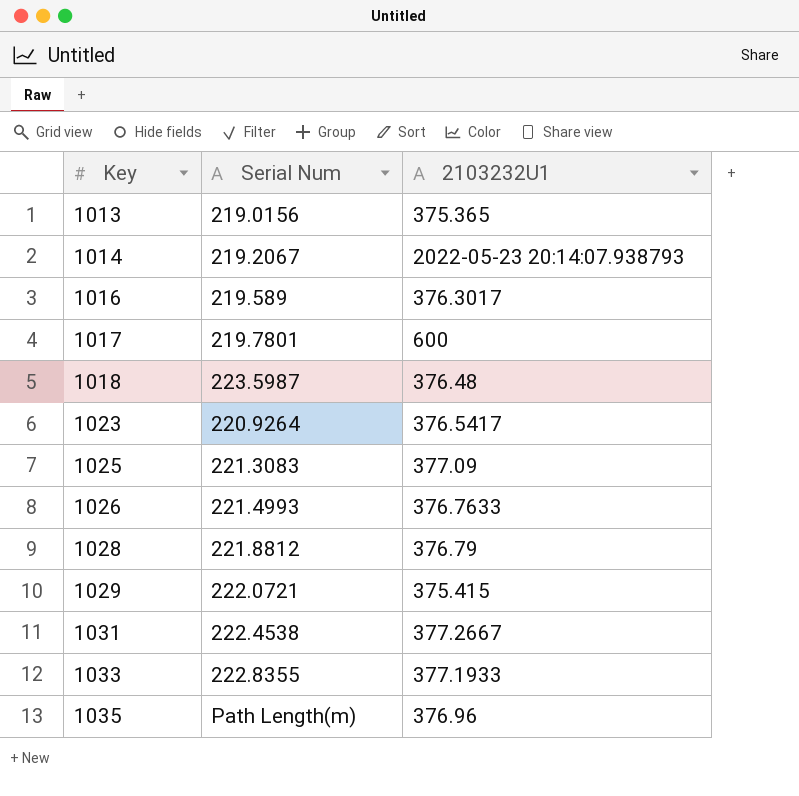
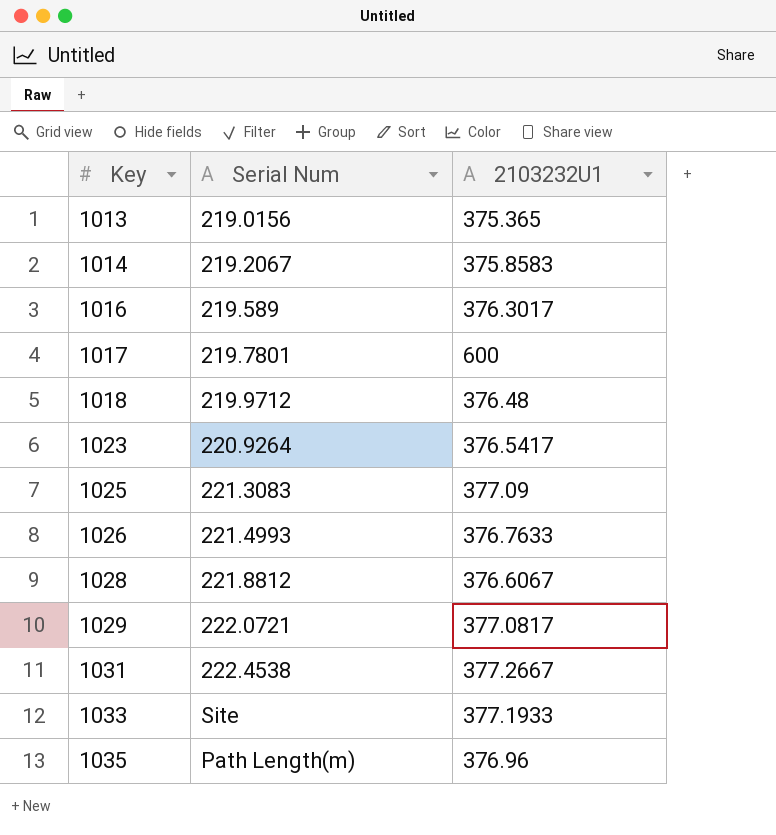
1014 | 2103232U1: 2022-05-23 20:14:07.938793 -> 375.8583
1018 | Serial Num: 223.5987 -> 219.9712
1028 | 2103232U1: 376.79 -> 376.6067
1029 | 2103232U1: 375.415 -> 377.0817
1033 | Serial Num: 222.8355 -> Site

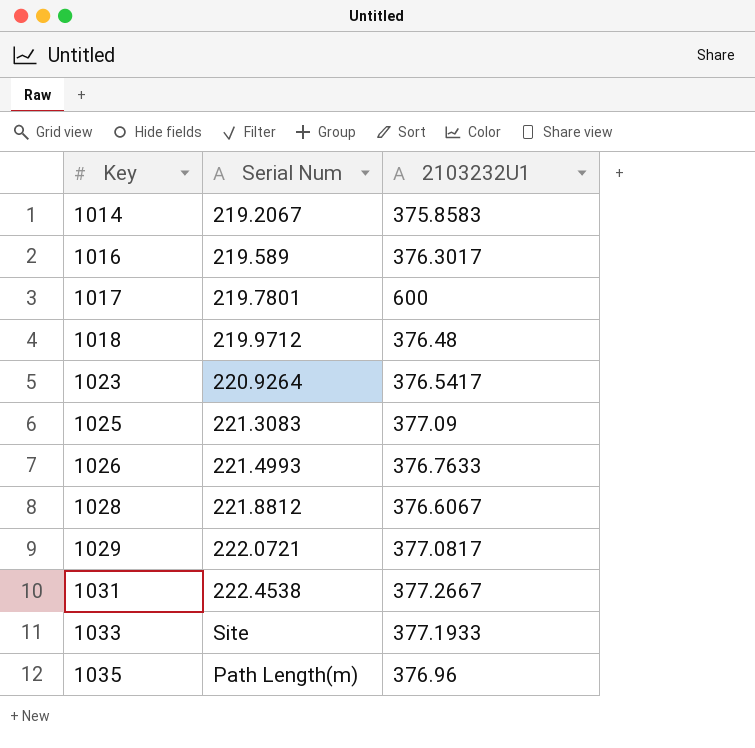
row 1013: 219.0156 | 375.365 -> none

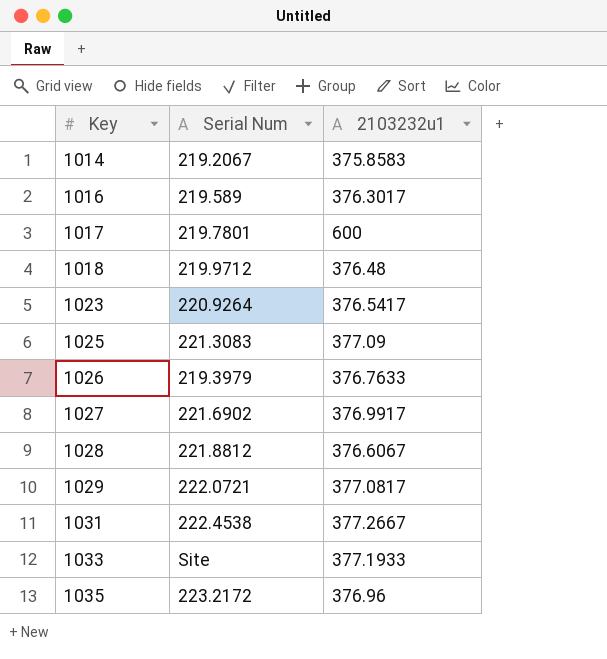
column name: 2103232U1 -> 2103232u1
1026 | Serial Num: 221.4993 -> 219.3979
row 1027: none -> 221.6902 | 376.9917
1035 | Serial Num: Path Length(m) -> 223.2172

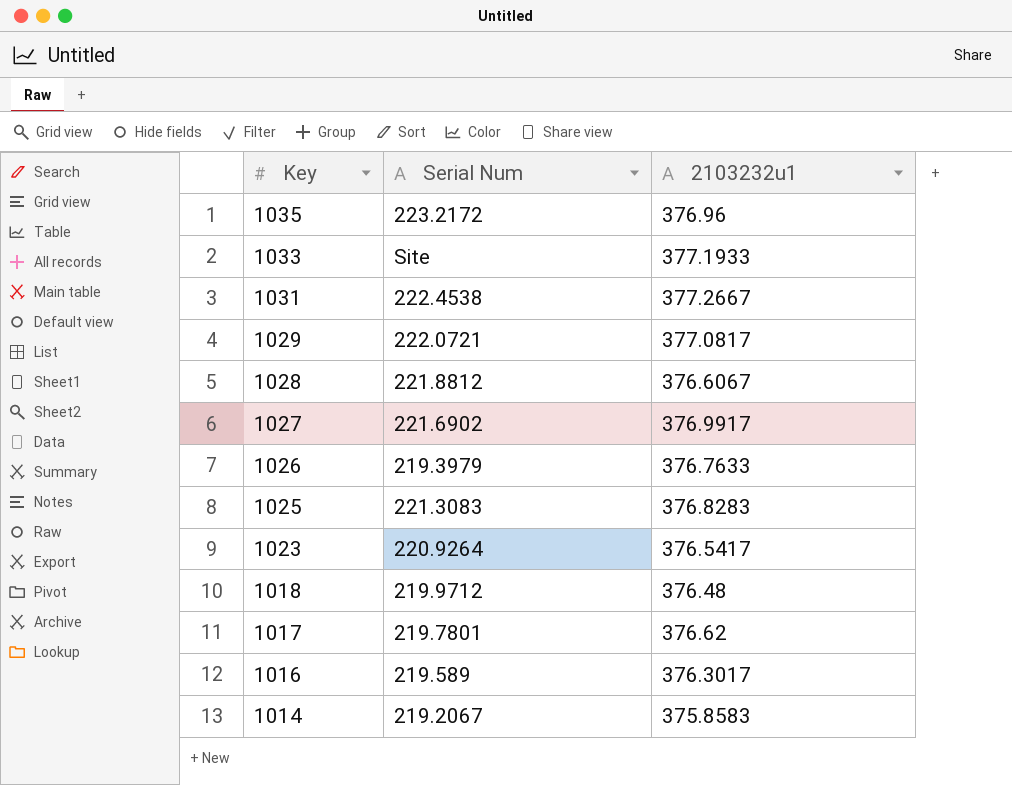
row order: Key ascending -> Key descending
1025 | 2103232u1: 377.09 -> 376.8283
1017 | 2103232u1: 600 -> 376.62

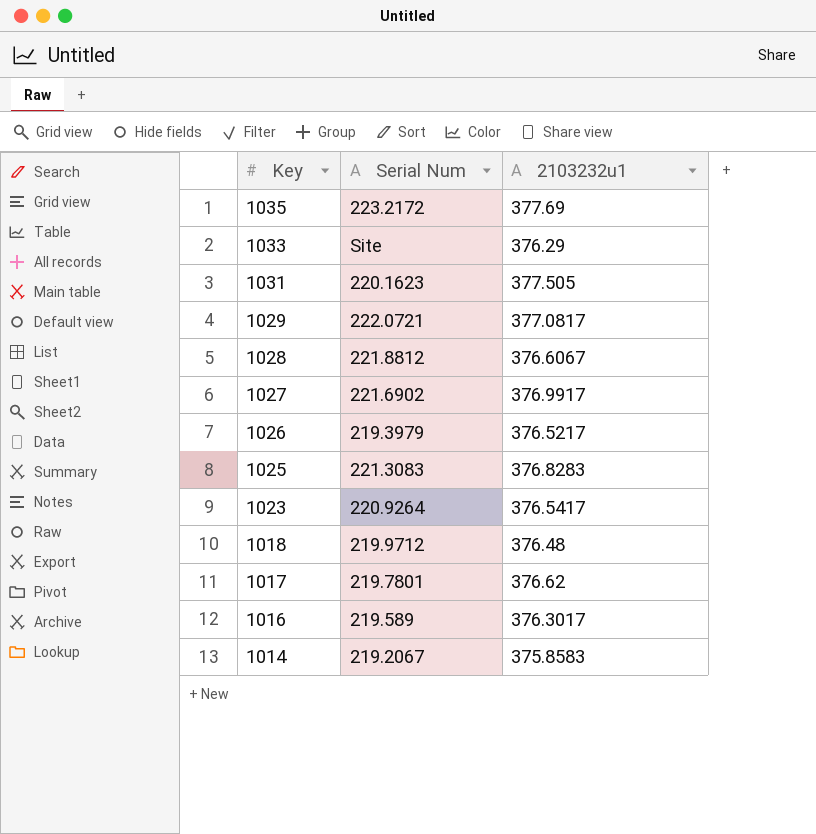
1035 | 2103232u1: 376.96 -> 377.69
1033 | 2103232u1: 377.1933 -> 376.29
1031 | Serial Num: 222.4538 -> 220.1623
1031 | 2103232u1: 377.2667 -> 377.505
1026 | 2103232u1: 376.7633 -> 376.5217

